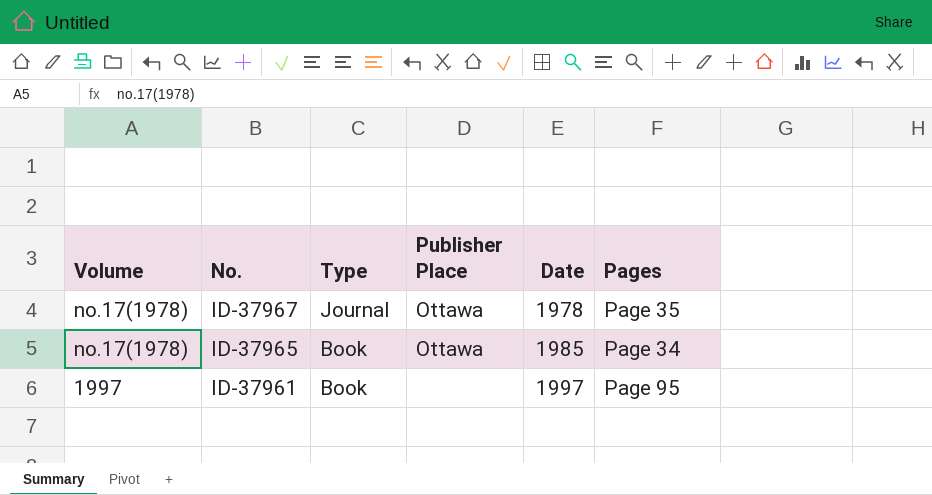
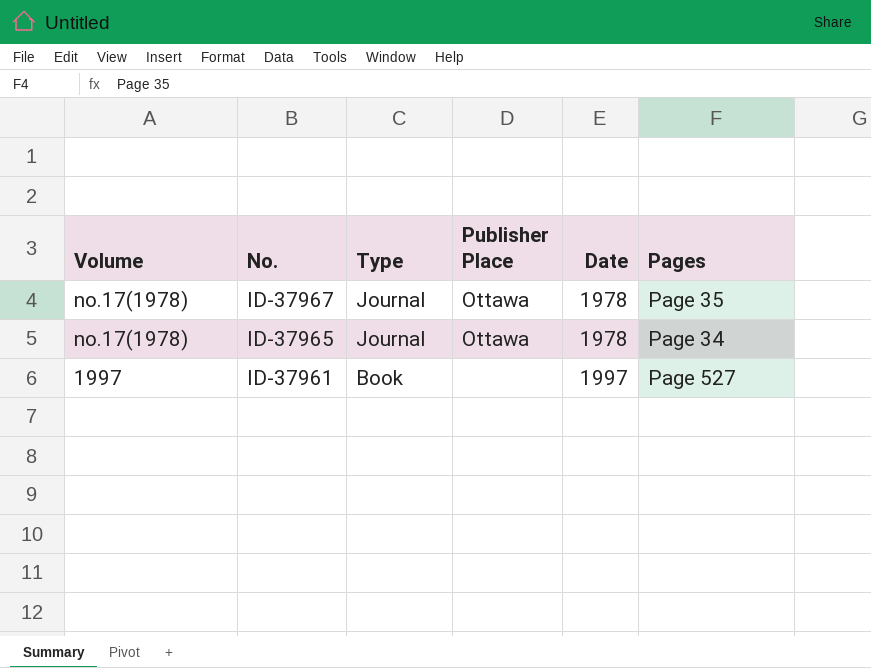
ID-37965 | Type: Book -> Journal
ID-37965 | Date: 1985 -> 1978
ID-37961 | Pages: Page 95 -> Page 527

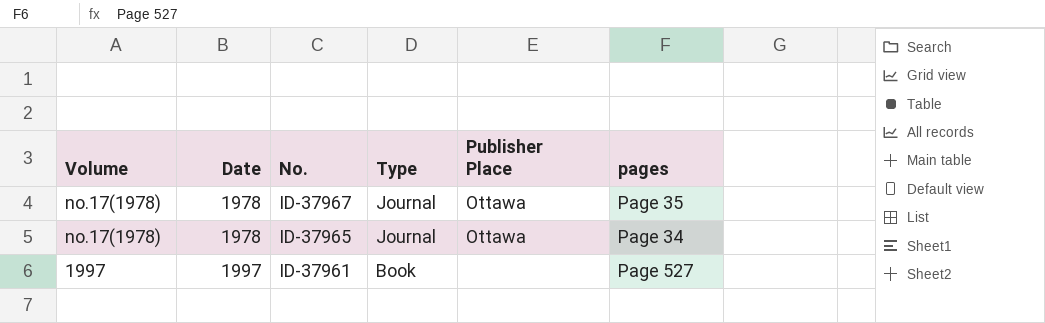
column Date | position: 5 -> 2
column name: Pages -> pages

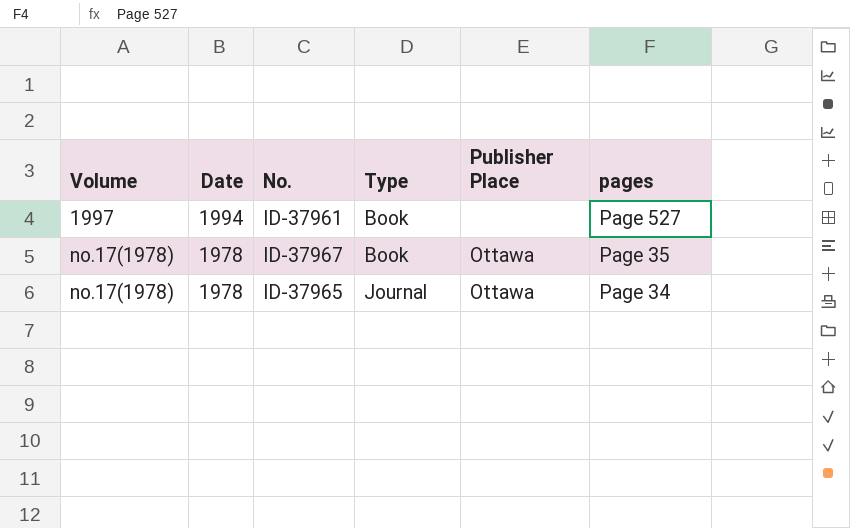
row order: Volume descending -> Volume ascending
ID-37961 | Date: 1997 -> 1994
ID-37967 | Type: Journal -> Book

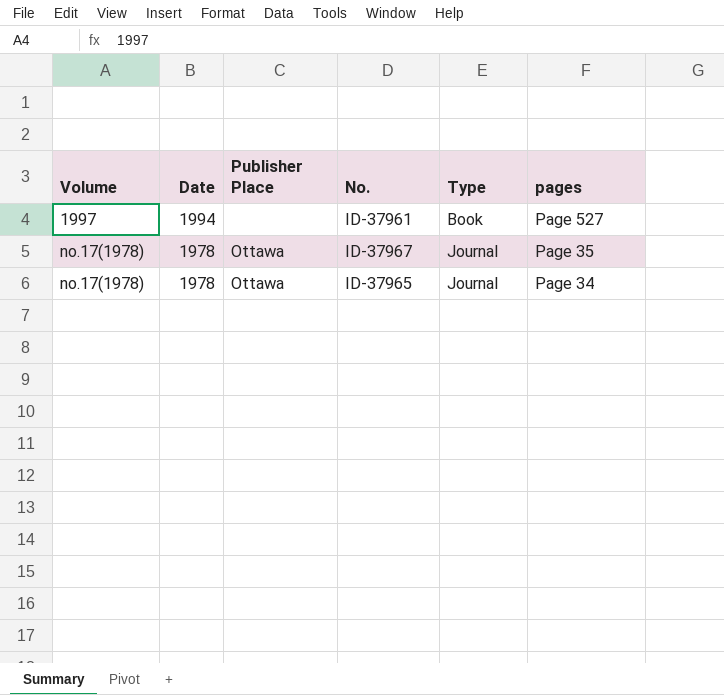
column Publisher Place | position: 5 -> 3
ID-37967 | Type: Book -> Journal

